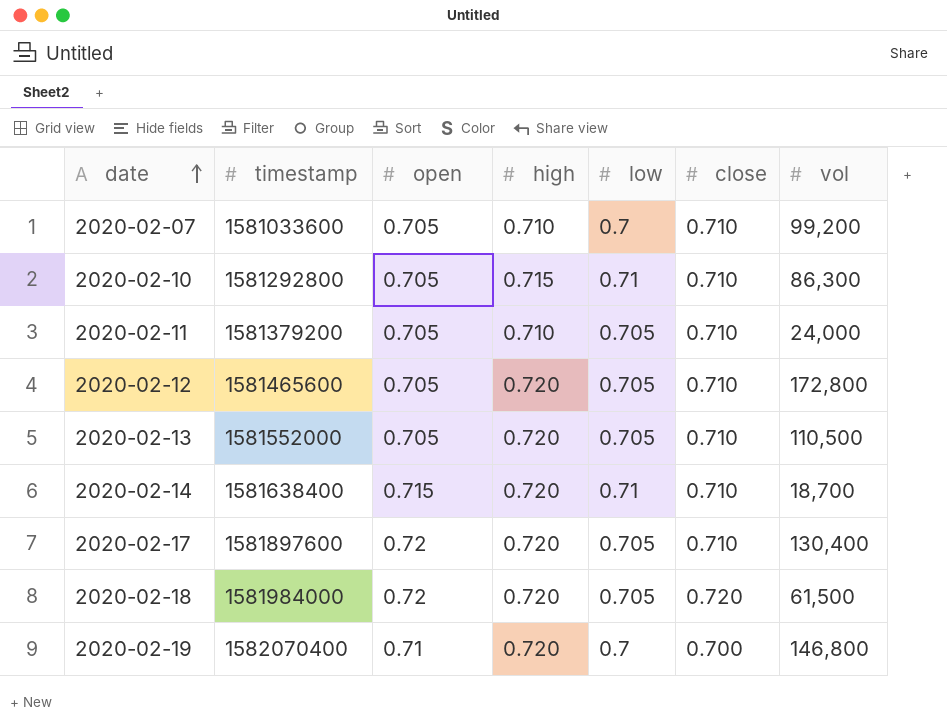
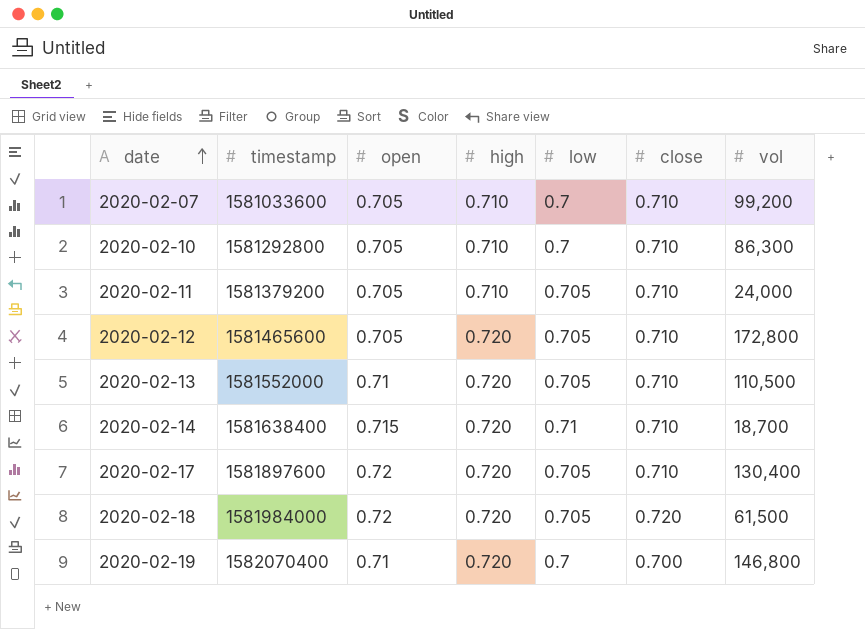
2020-02-10 | high: 0.715 -> 0.710
2020-02-10 | low: 0.71 -> 0.7
2020-02-13 | open: 0.705 -> 0.71

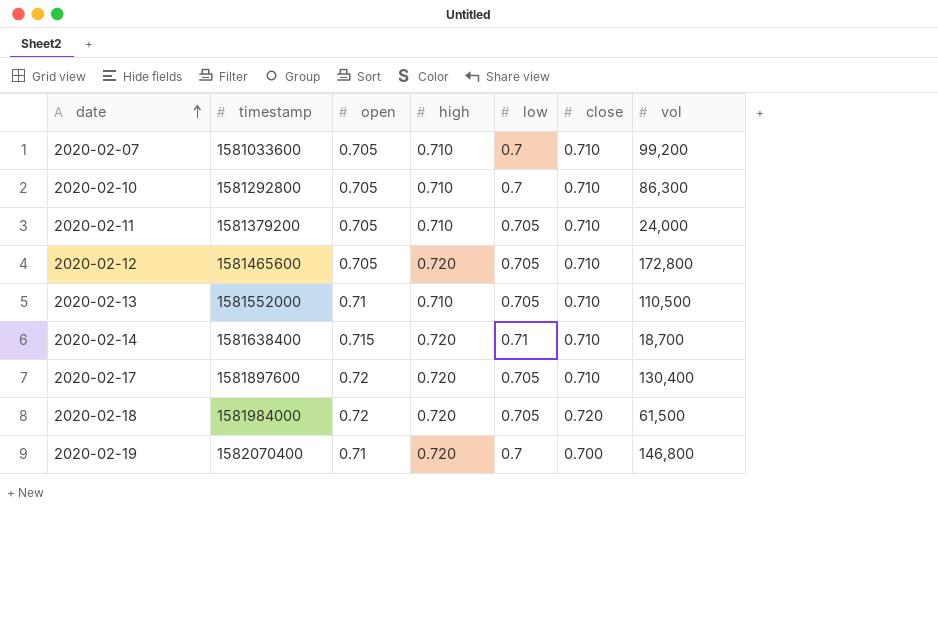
2020-02-13 | high: 0.720 -> 0.710

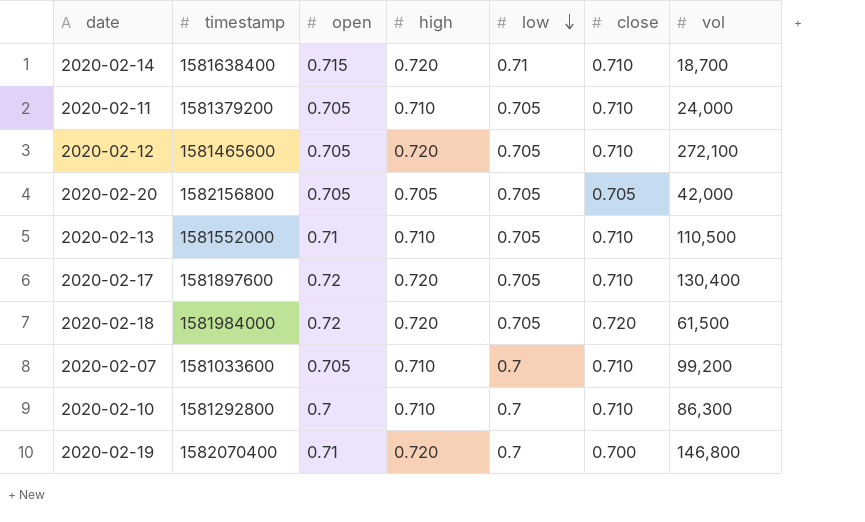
row order: date ascending -> low descending
2020-02-12 | vol: 172,800 -> 272,100
row 2020-02-20: none -> 1582156800 | 0.705 | 0.705 | 0.705 | 0.705 | 42,000
2020-02-10 | open: 0.705 -> 0.7

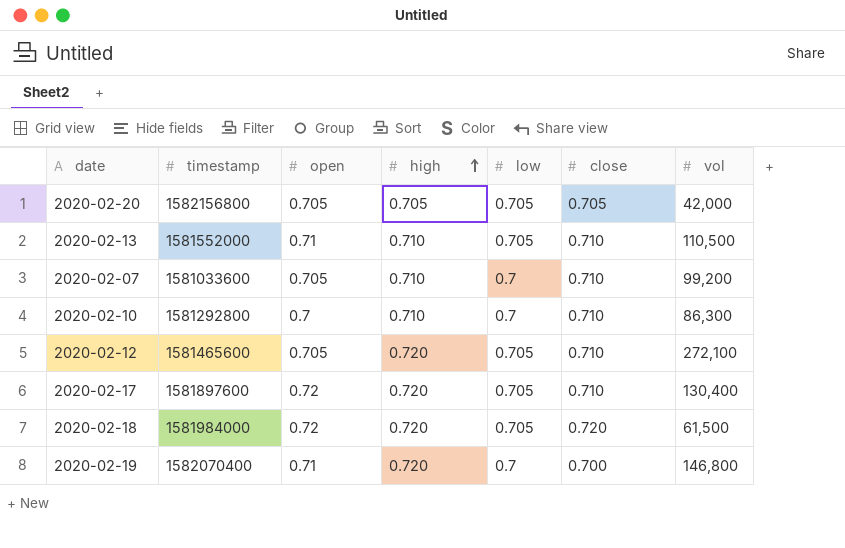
row order: low descending -> high ascending
row 2020-02-14: 1581638400 | 0.715 | 0.720 | 0.71 | 0.710 | 18,700 -> none
row 2020-02-11: 1581379200 | 0.705 | 0.710 | 0.705 | 0.710 | 24,000 -> none

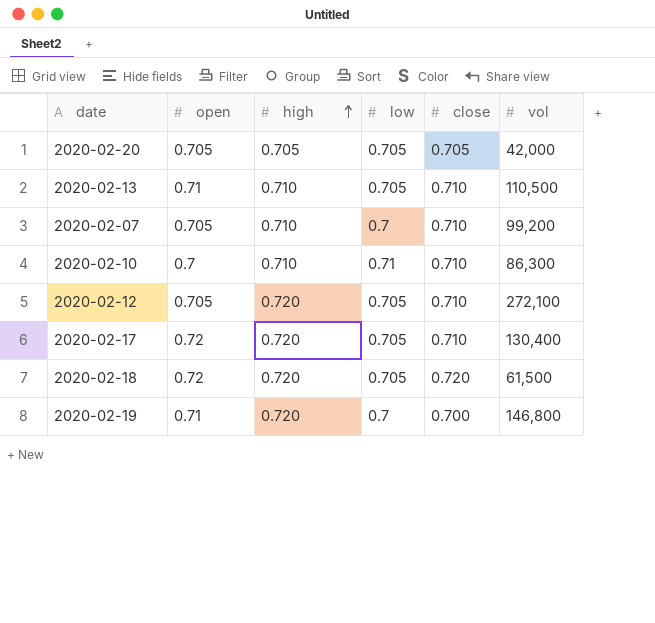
column timestamp | position: 2 -> none
2020-02-10 | low: 0.7 -> 0.71

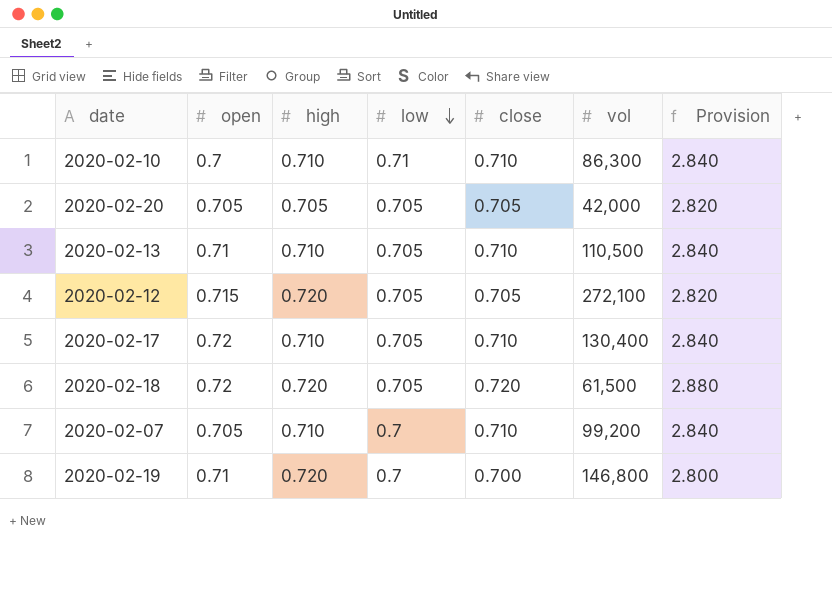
row order: high ascending -> low descending
column Provision | formula: none -> [close] * 4
2020-02-12 | open: 0.705 -> 0.715
2020-02-12 | close: 0.710 -> 0.705
2020-02-17 | high: 0.720 -> 0.710

